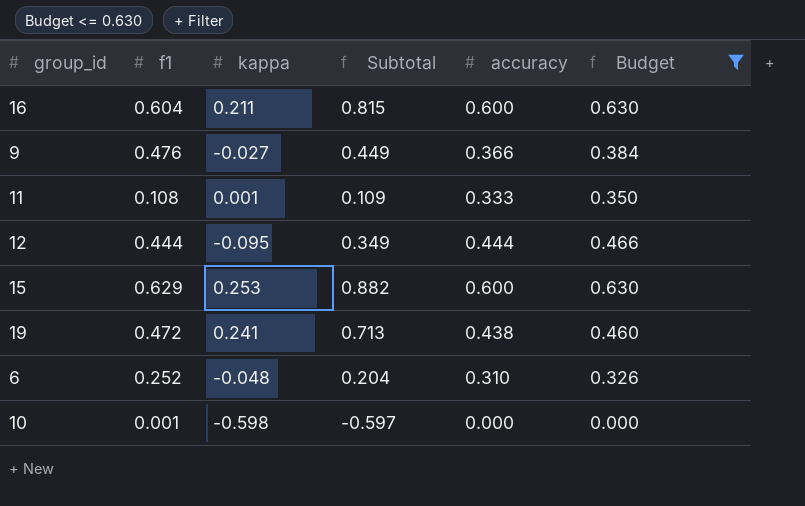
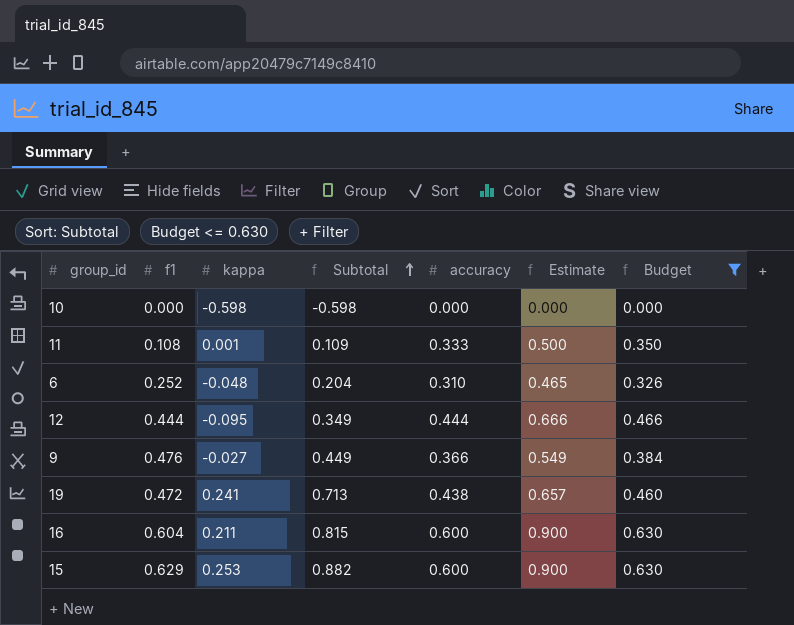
row order: none -> Subtotal ascending
column Estimate | formula: none -> [accuracy] * 1.5
10 | f1: 0.001 -> 0.000
10 | Subtotal: -0.597 -> -0.598

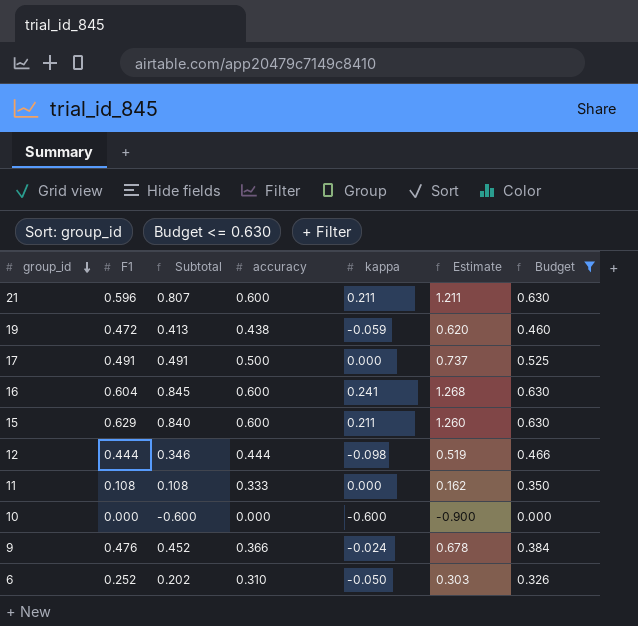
row order: Subtotal ascending -> group_id descending
column name: f1 -> F1
column kappa | position: 3 -> 5
column Estimate | formula: [accuracy] * 1.5 -> [Subtotal] * 1.5
row 21: none -> 0.596 | 0.807 | 0.600 | 0.211 | 1.211 | 0.630
19 | Subtotal: 0.713 -> 0.413
19 | kappa: 0.241 -> -0.059
row 17: none -> 0.491 | 0.491 | 0.500 | 0.000 | 0.737 | 0.525
16 | Subtotal: 0.815 -> 0.845
16 | kappa: 0.211 -> 0.241
15 | Subtotal: 0.882 -> 0.840
15 | kappa: 0.253 -> 0.211
12 | Subtotal: 0.349 -> 0.346
12 | kappa: -0.095 -> -0.098
11 | Subtotal: 0.109 -> 0.108
11 | kappa: 0.001 -> 0.000
10 | Subtotal: -0.598 -> -0.600
10 | kappa: -0.598 -> -0.600
9 | Subtotal: 0.449 -> 0.452
9 | kappa: -0.027 -> -0.024
6 | Subtotal: 0.204 -> 0.202
6 | kappa: -0.048 -> -0.050

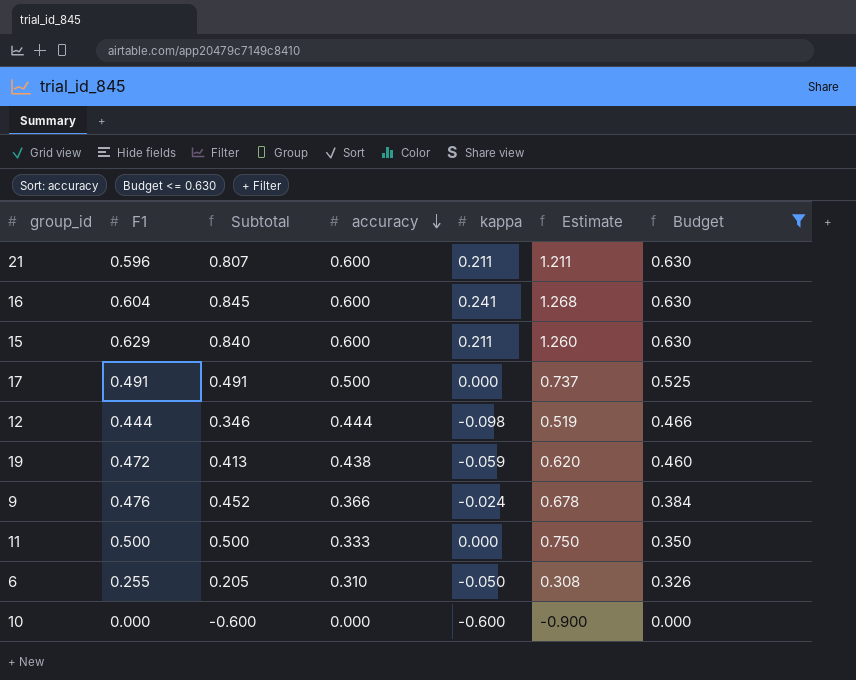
row order: group_id descending -> accuracy descending
11 | F1: 0.108 -> 0.500
11 | Subtotal: 0.108 -> 0.500
11 | Estimate: 0.162 -> 0.750
6 | F1: 0.252 -> 0.255
6 | Subtotal: 0.202 -> 0.205
6 | Estimate: 0.303 -> 0.308

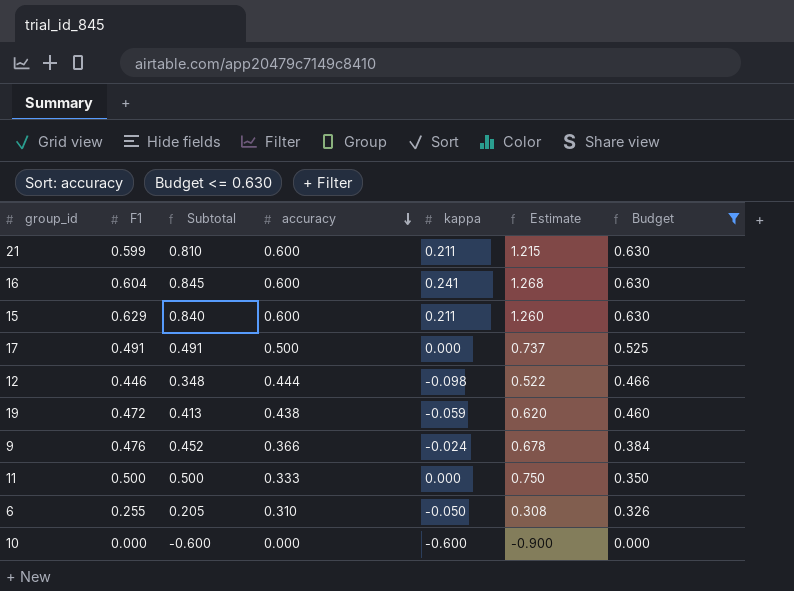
21 | F1: 0.596 -> 0.599
21 | Subtotal: 0.807 -> 0.810
21 | Estimate: 1.211 -> 1.215
12 | F1: 0.444 -> 0.446
12 | Subtotal: 0.346 -> 0.348
12 | Estimate: 0.519 -> 0.522

